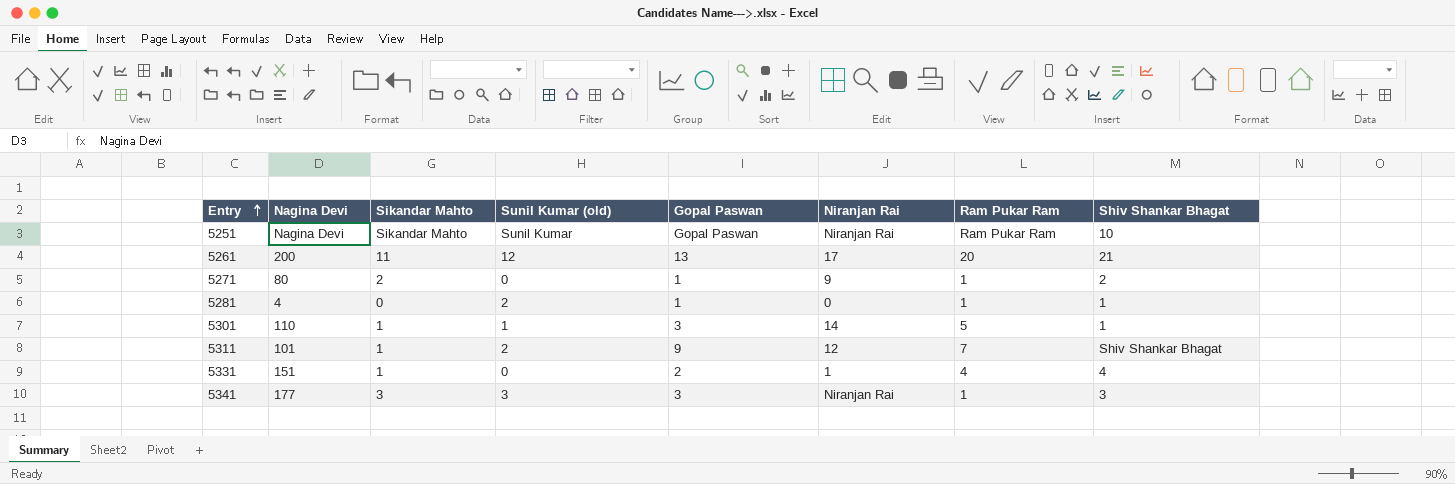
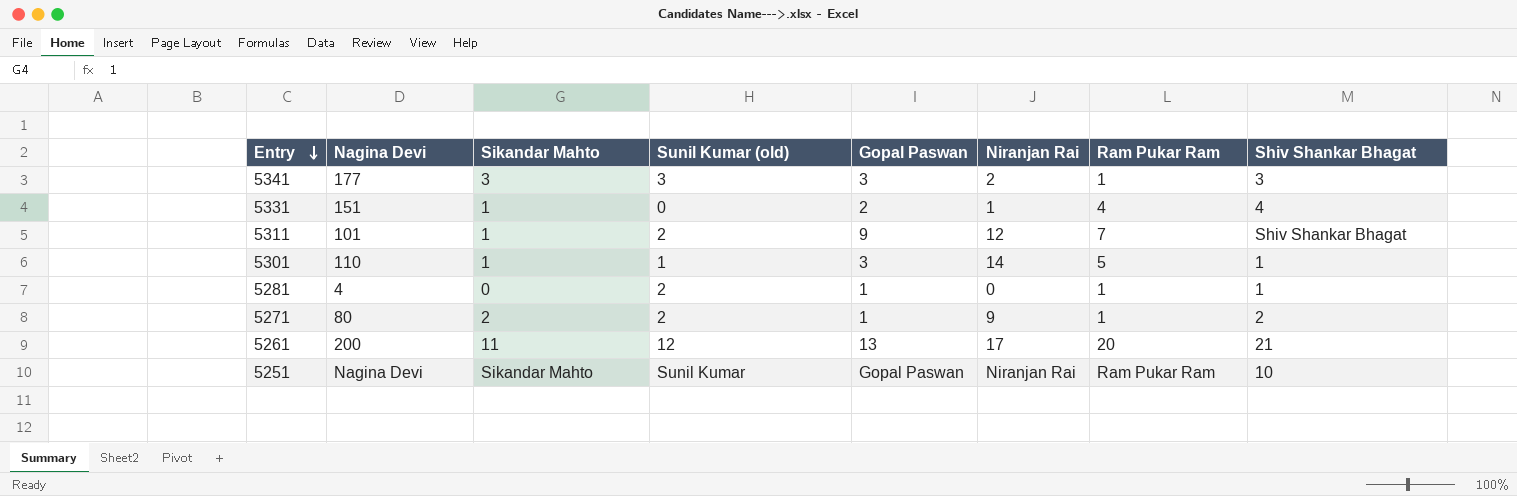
row order: Entry ascending -> Entry descending
5341 | Niranjan Rai: Niranjan Rai -> 2
5271 | Sunil Kumar (old): 0 -> 2

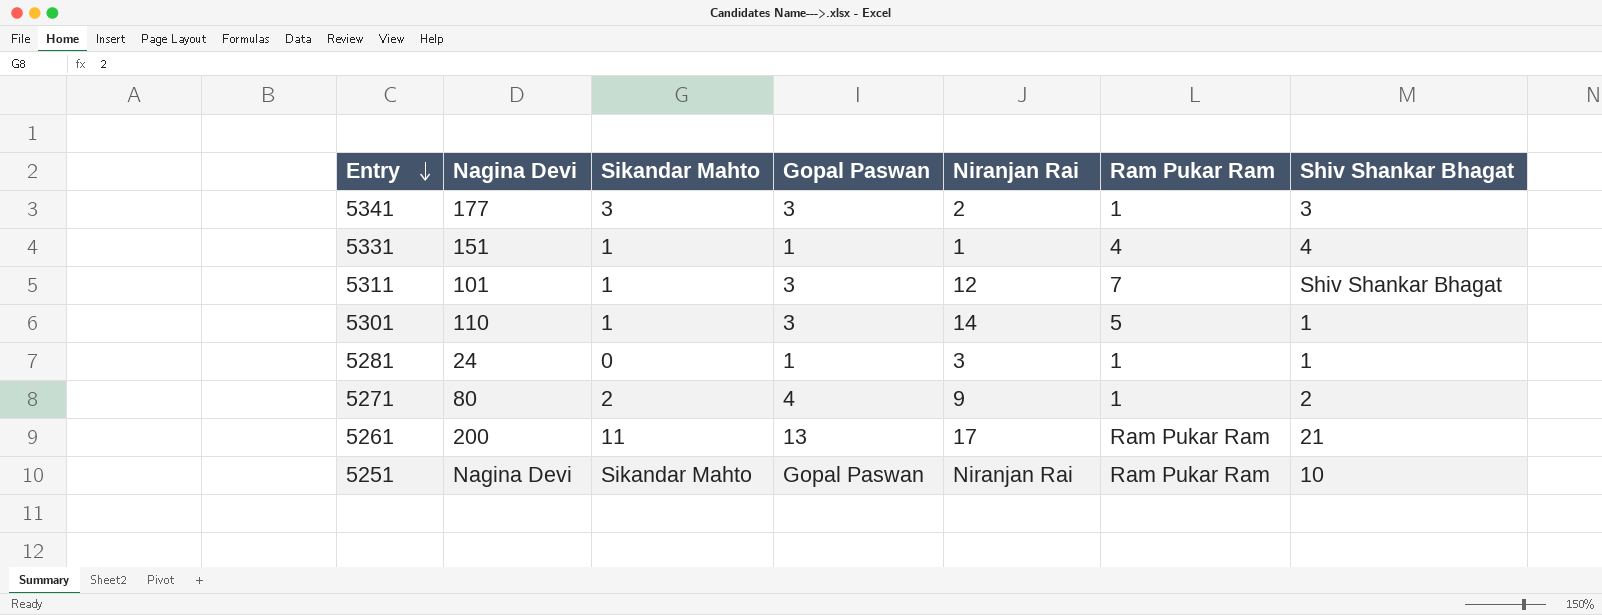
column Sunil Kumar (old) | position: 4 -> none
5331 | Gopal Paswan: 2 -> 1
5311 | Gopal Paswan: 9 -> 3
5281 | Nagina Devi: 4 -> 24
5281 | Niranjan Rai: 0 -> 3
5271 | Gopal Paswan: 1 -> 4
5261 | Ram Pukar Ram: 20 -> Ram Pukar Ram

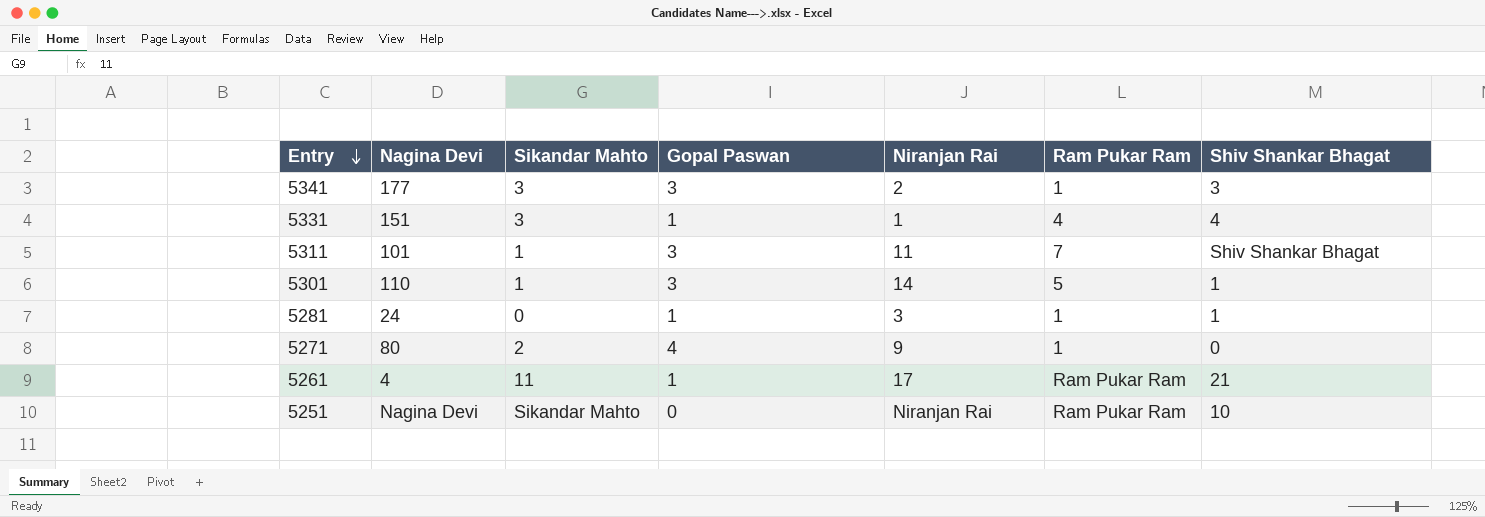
5331 | Sikandar Mahto: 1 -> 3
5311 | Niranjan Rai: 12 -> 11
5271 | Shiv Shankar Bhagat: 2 -> 0
5261 | Nagina Devi: 200 -> 4
5261 | Gopal Paswan: 13 -> 1
5251 | Gopal Paswan: Gopal Paswan -> 0

